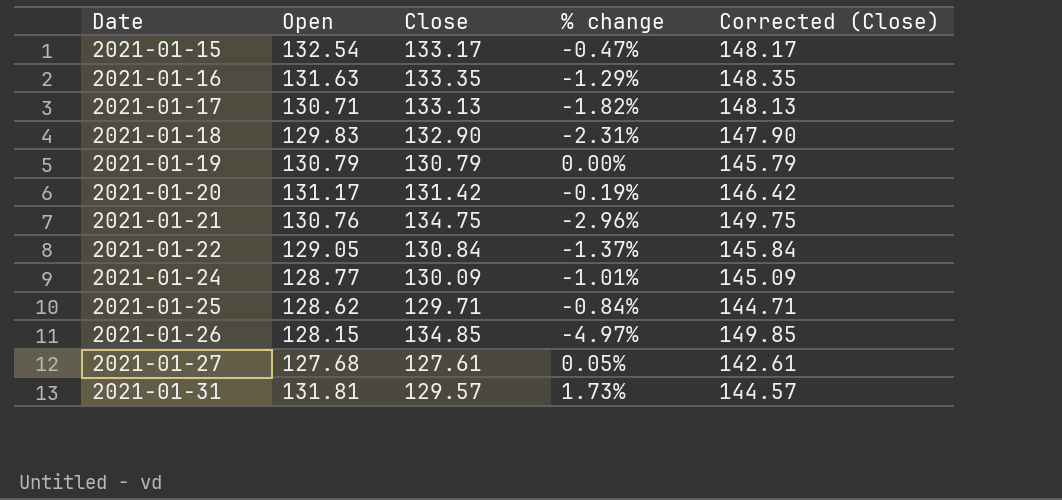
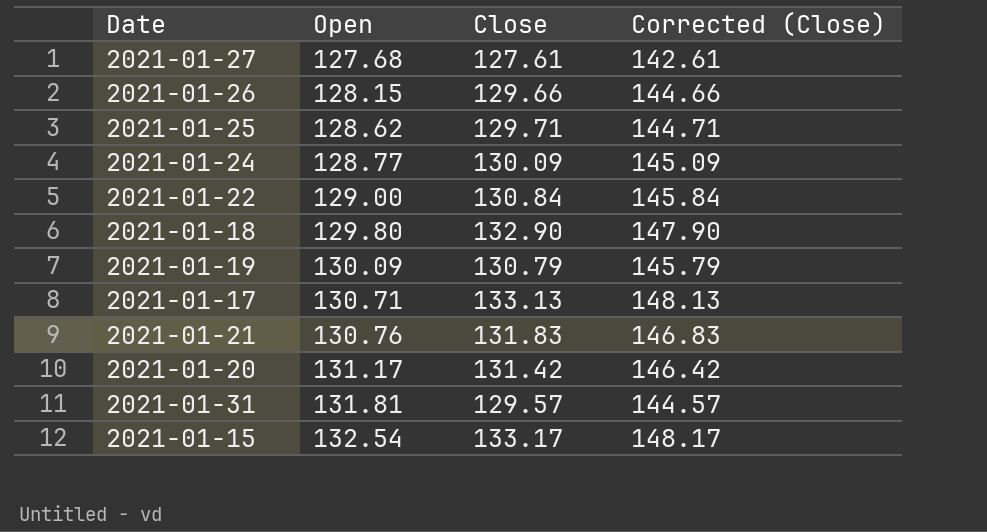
row order: Date ascending -> Open ascending
column % change | formula: ([Open] - [Close]) / [Close] -> none
row 2021-01-16: 131.63 | 133.35 | -1.29% | 148.35 -> none
2021-01-26 | Close: 134.85 -> 129.66
2021-01-26 | Corrected (Close): 149.85 -> 144.66
2021-01-22 | Open: 129.05 -> 129.00
2021-01-18 | Open: 129.83 -> 129.80
2021-01-19 | Open: 130.79 -> 130.09
2021-01-21 | Close: 134.75 -> 131.83
2021-01-21 | Corrected (Close): 149.75 -> 146.83

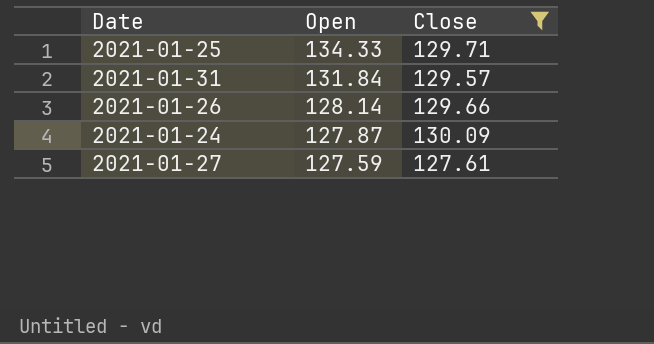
filter: none -> Close <= 130.09
row order: Open ascending -> Open descending
column Corrected (Close) | formula: [Close] + 15 -> none
2021-01-25 | Open: 128.62 -> 134.33
2021-01-31 | Open: 131.81 -> 131.84
2021-01-26 | Open: 128.15 -> 128.14
2021-01-24 | Open: 128.77 -> 127.87
2021-01-27 | Open: 127.68 -> 127.59

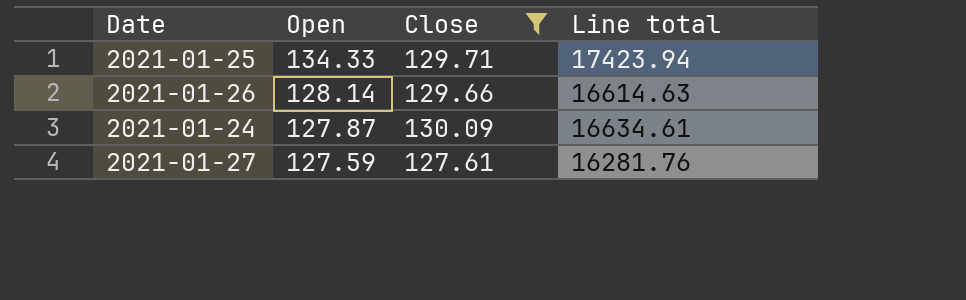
column Line total | formula: none -> [Open] * [Close]
row 2021-01-31: 131.84 | 129.57 -> none

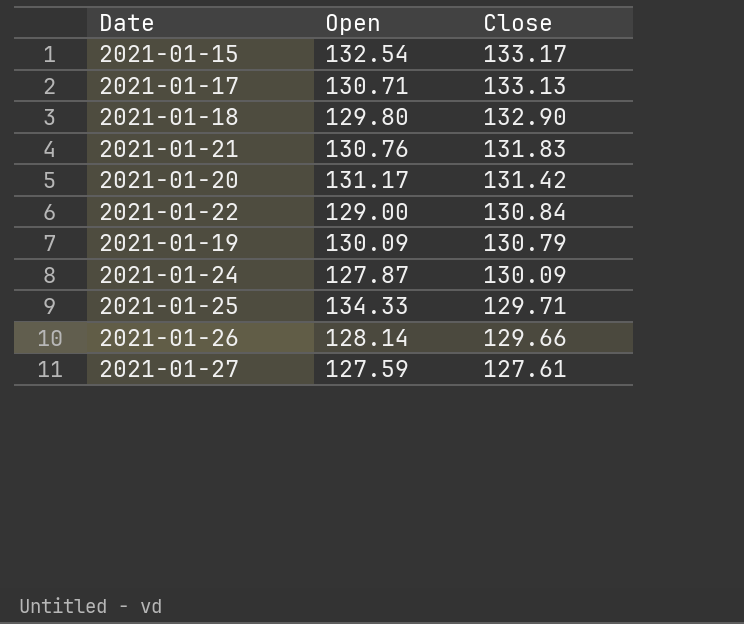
filter: Close <= 130.09 -> none
row order: Open descending -> Close descending
column Line total | formula: [Open] * [Close] -> none

